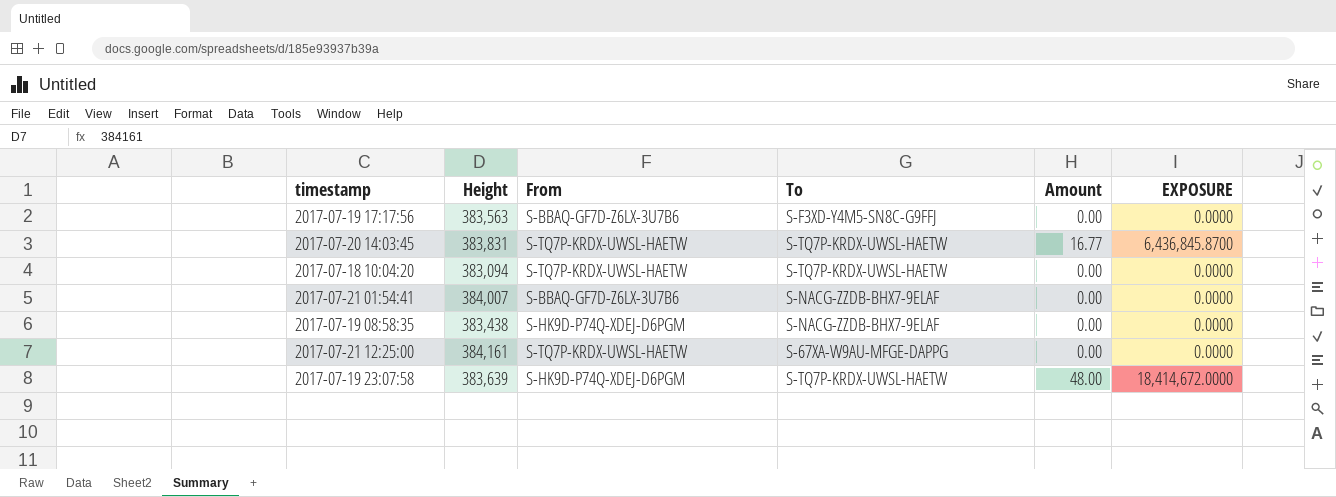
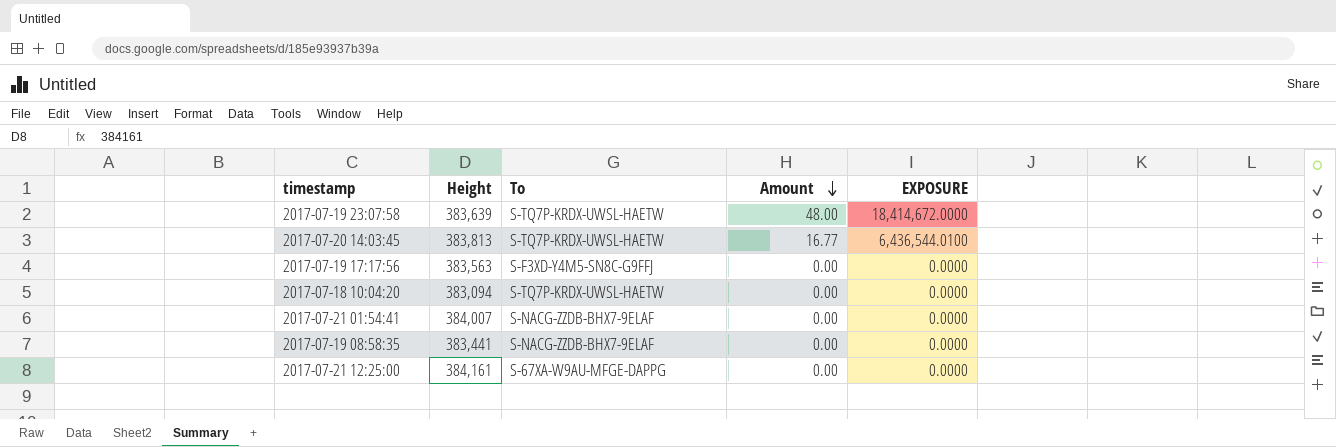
row order: none -> Amount descending
column From | position: 3 -> none
2017-07-20 14:03:45 | Height: 383,831 -> 383,813
2017-07-20 14:03:45 | EXPOSURE: 6,436,845.8700 -> 6,436,544.0100
2017-07-19 08:58:35 | Height: 383,438 -> 383,441

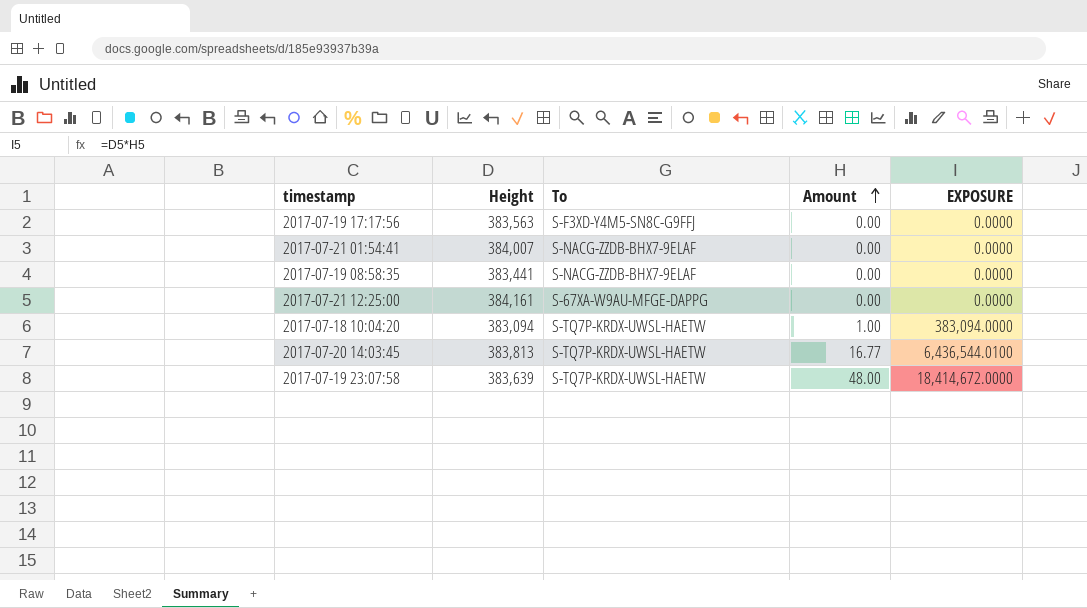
row order: Amount descending -> Amount ascending
2017-07-18 10:04:20 | Amount: 0.00 -> 1.00
2017-07-18 10:04:20 | EXPOSURE: 0.0000 -> 383,094.0000

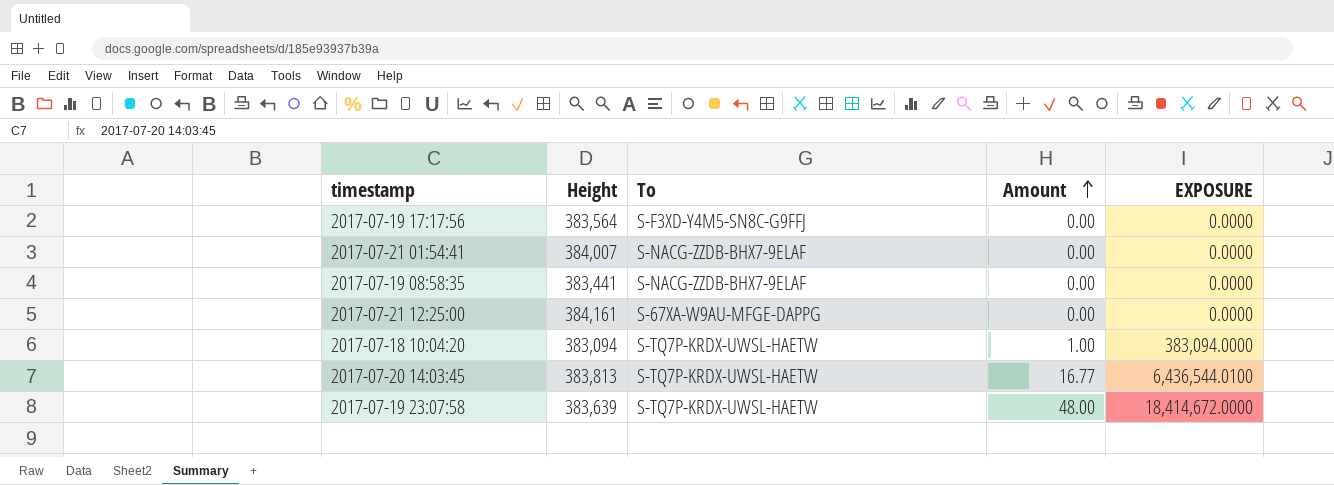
2017-07-19 17:17:56 | Height: 383,563 -> 383,564

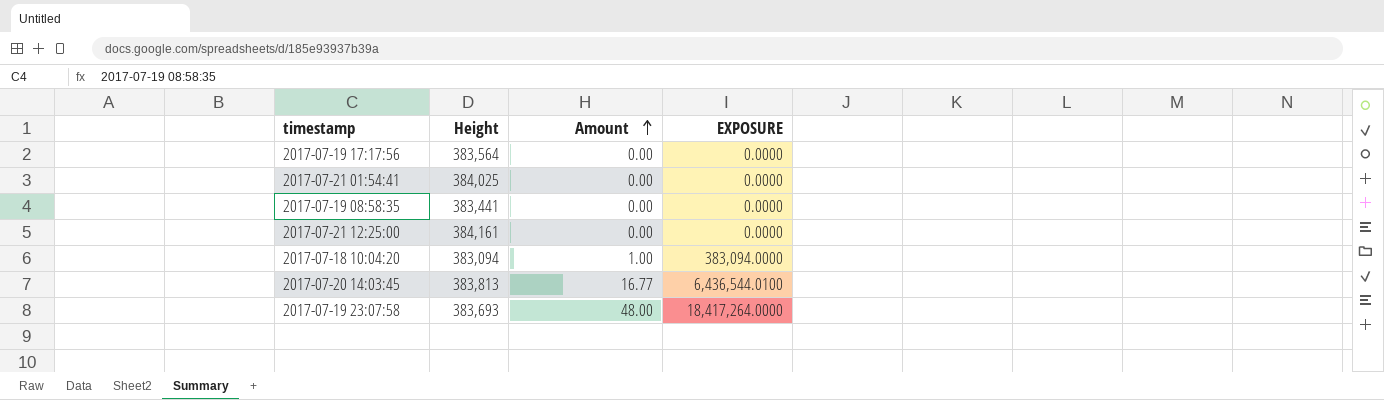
column To | position: 3 -> none
2017-07-21 01:54:41 | Height: 384,007 -> 384,025
2017-07-19 23:07:58 | Height: 383,639 -> 383,693
2017-07-19 23:07:58 | EXPOSURE: 18,414,672.0000 -> 18,417,264.0000

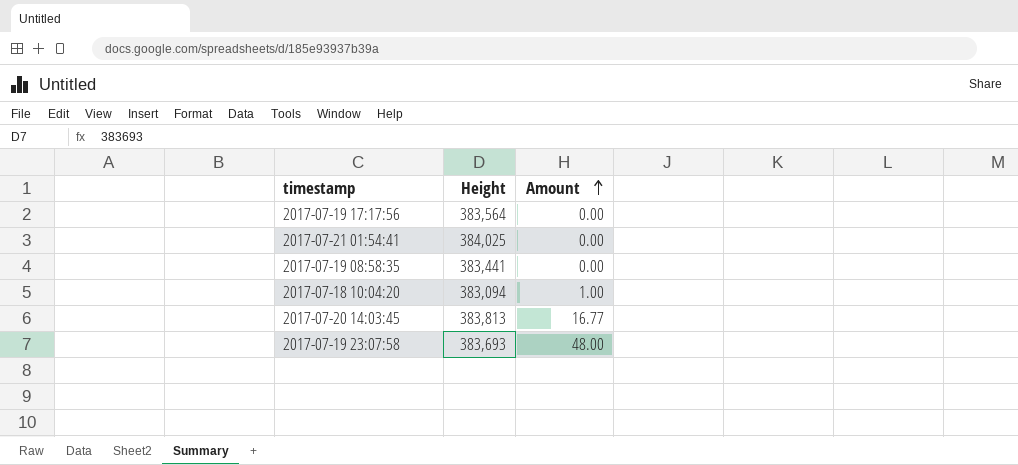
column EXPOSURE | formula: [Height] * [Amount] -> none
row 2017-07-21 12:25:00: 384,161 | 0.00 | 0.0000 -> none

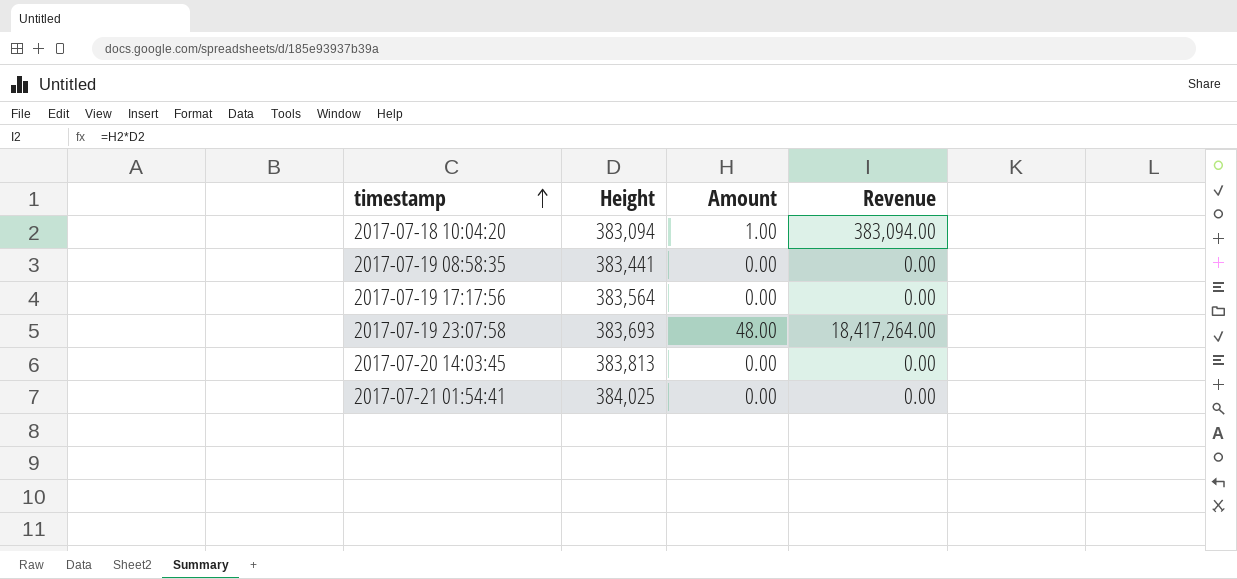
row order: Amount ascending -> timestamp ascending
column Revenue | formula: none -> [Height] * [Amount]
2017-07-20 14:03:45 | Amount: 16.77 -> 0.00

